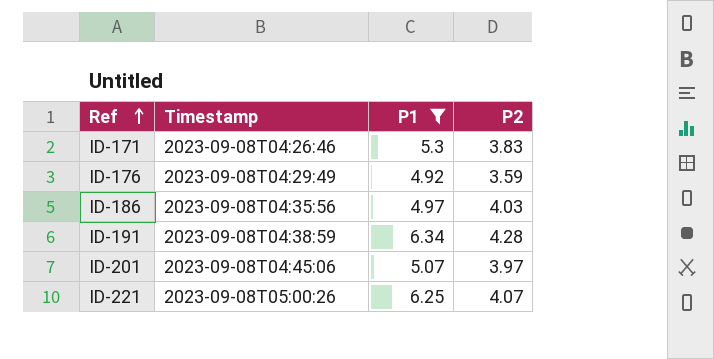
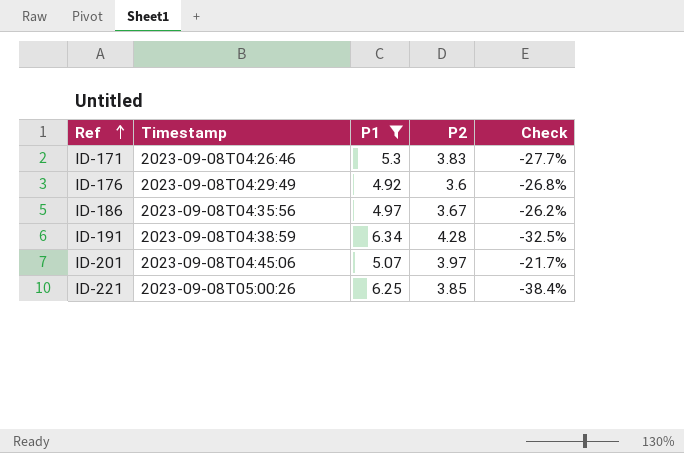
column Check | formula: none -> ([P2] - [P1]) / [P1]
ID-176 | P2: 3.59 -> 3.6
ID-186 | P2: 4.03 -> 3.67
ID-221 | P2: 4.07 -> 3.85

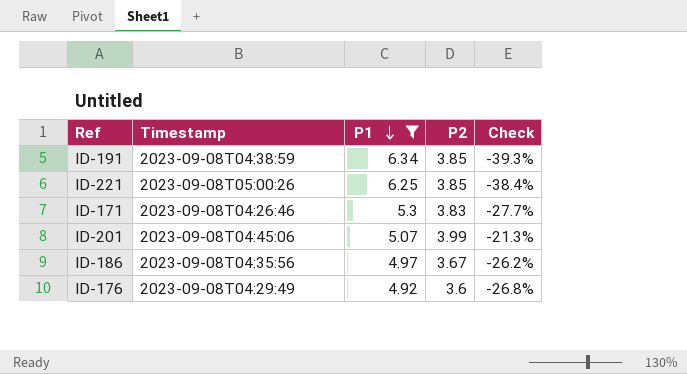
row order: Ref ascending -> P1 descending
ID-191 | P2: 4.28 -> 3.85
ID-191 | Check: -32.5% -> -39.3%
ID-201 | P2: 3.97 -> 3.99
ID-201 | Check: -21.7% -> -21.3%

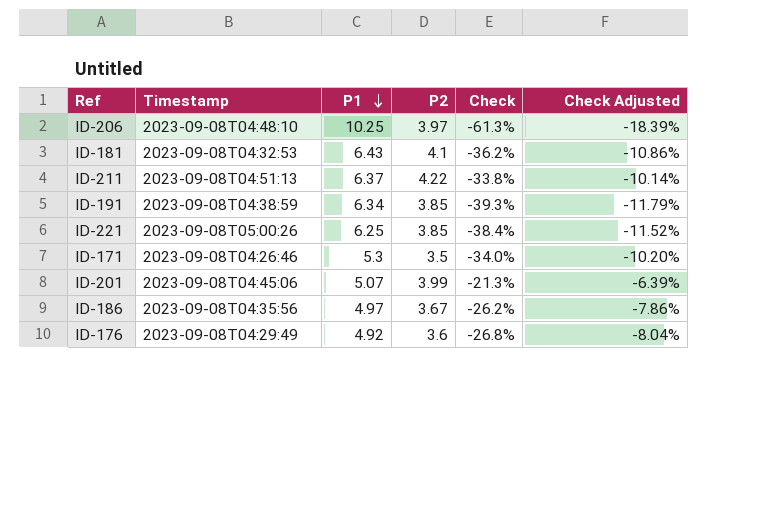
filter: P1 <= 6.34 -> none
column Check Adjusted | formula: none -> [Check] * 0.3
ID-171 | P2: 3.83 -> 3.5
ID-171 | Check: -27.7% -> -34.0%

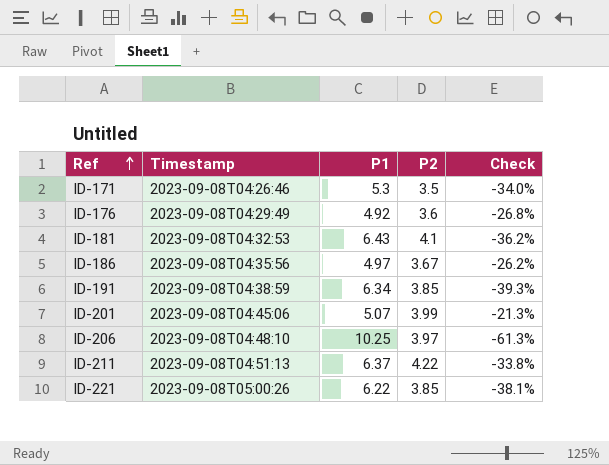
row order: P1 descending -> Ref ascending
column Check Adjusted | formula: [Check] * 0.3 -> none
ID-221 | P1: 6.25 -> 6.22
ID-221 | Check: -38.4% -> -38.1%

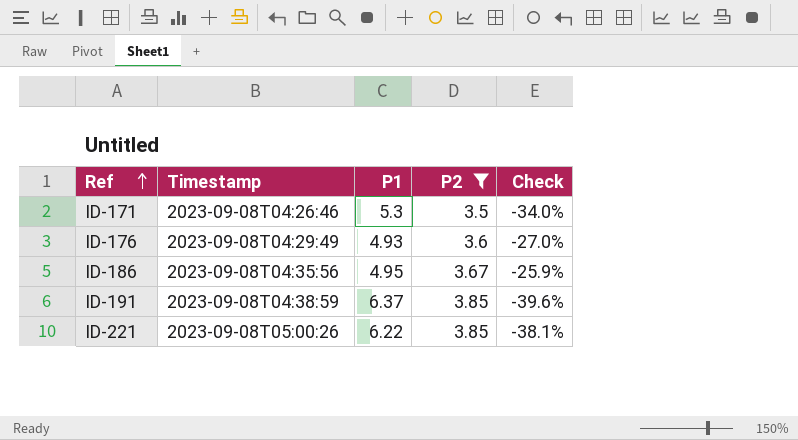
filter: none -> P2 <= 3.85
ID-176 | P1: 4.92 -> 4.93
ID-176 | Check: -26.8% -> -27.0%
ID-186 | P1: 4.97 -> 4.95
ID-186 | Check: -26.2% -> -25.9%
ID-191 | P1: 6.34 -> 6.37
ID-191 | Check: -39.3% -> -39.6%

